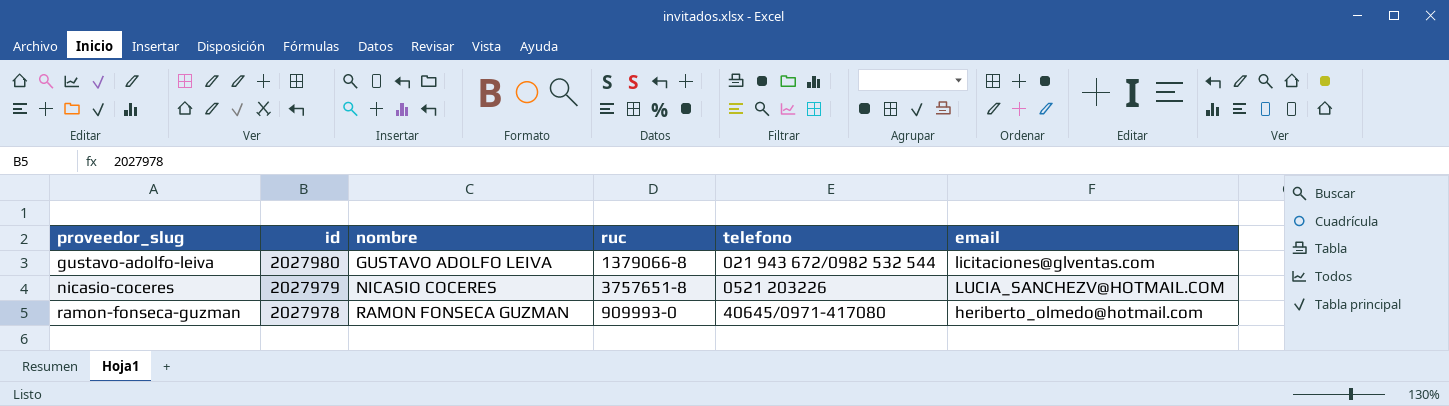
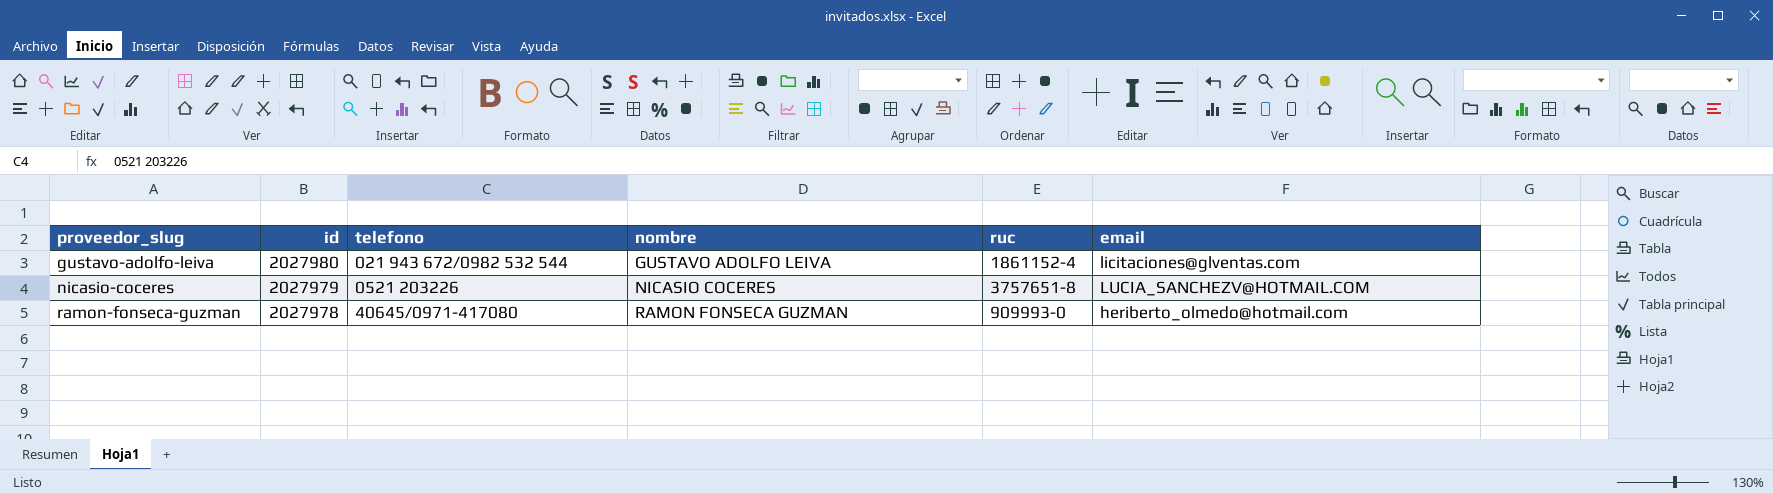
column telefono | position: 5 -> 3
gustavo-adolfo-leiva | ruc: 1379066-8 -> 1861152-4

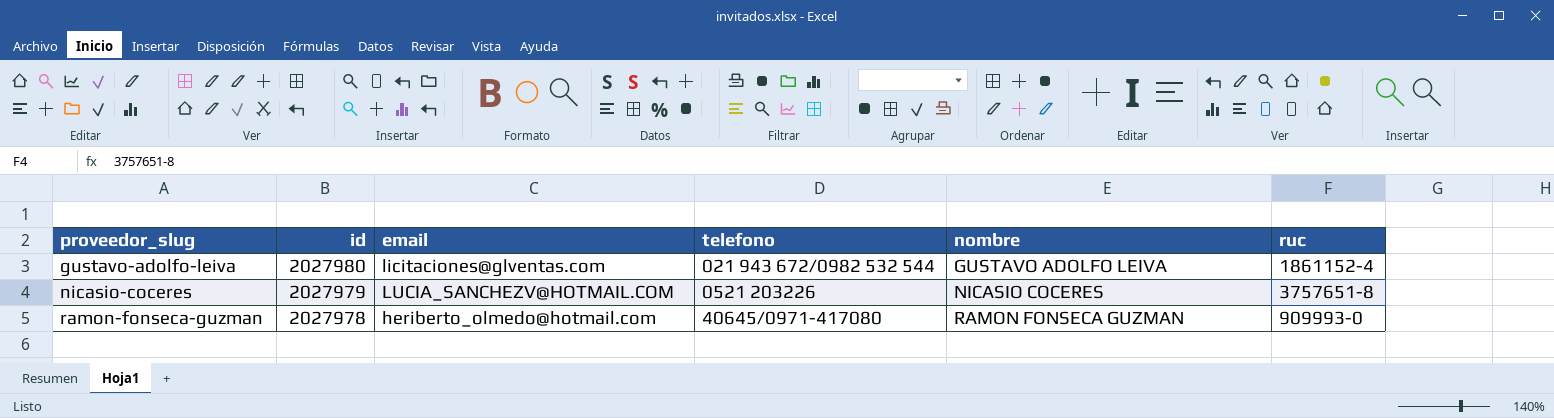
column email | position: 6 -> 3

